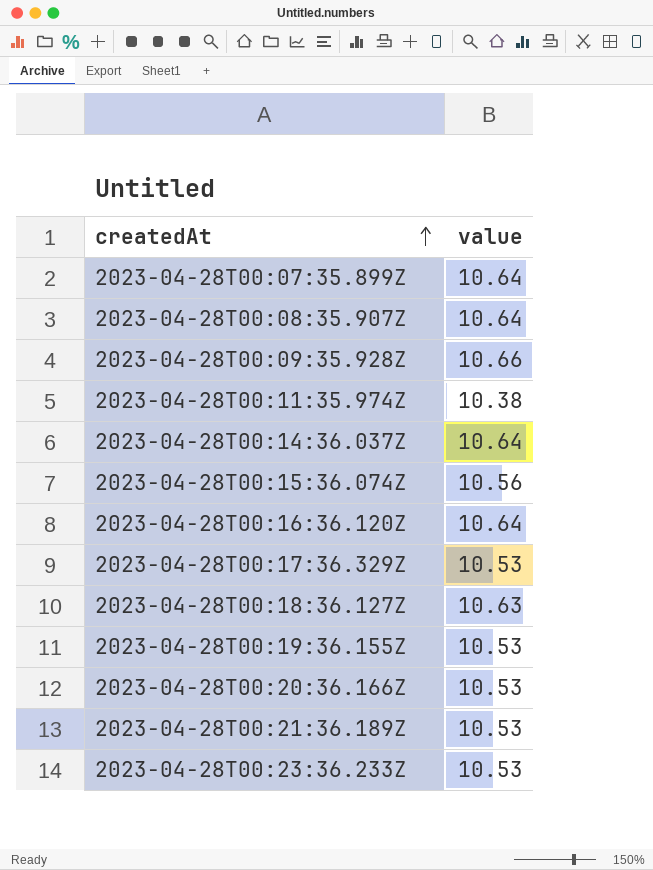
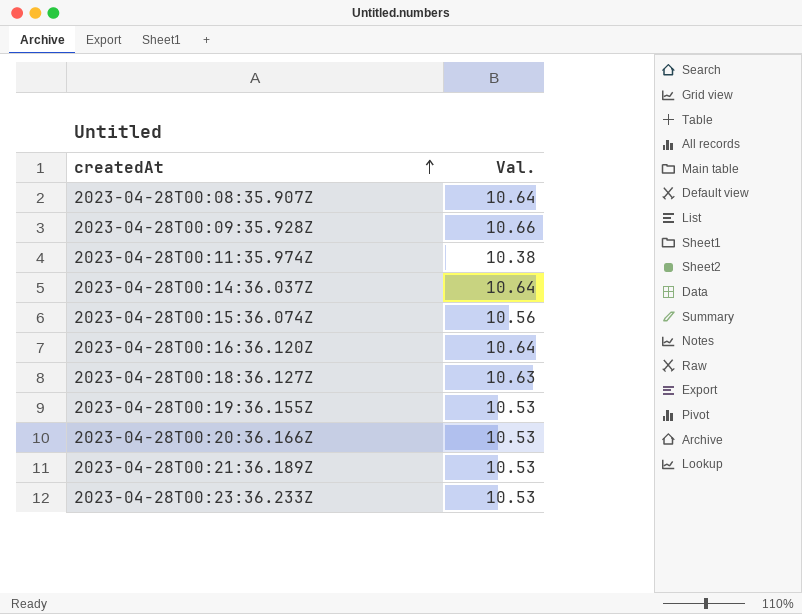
column name: value -> Val.
row 2023-04-28T00:07:35.899Z: 10.64 -> none
row 2023-04-28T00:17:36.329Z: 10.53 -> none

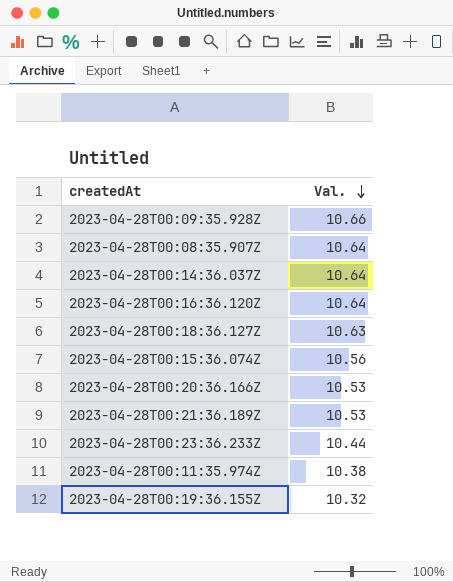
row order: createdAt ascending -> Val. descending
2023-04-28T00:23:36.233Z | Val.: 10.53 -> 10.44
2023-04-28T00:19:36.155Z | Val.: 10.53 -> 10.32

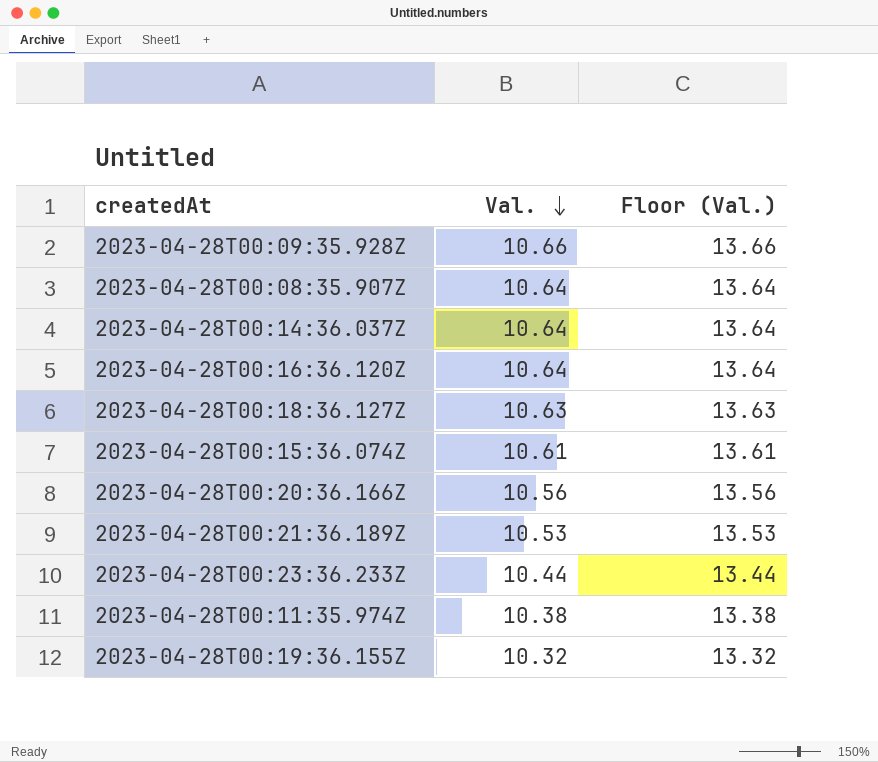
column Floor (Val.) | formula: none -> [Val.] + 3
2023-04-28T00:15:36.074Z | Val.: 10.56 -> 10.61
2023-04-28T00:20:36.166Z | Val.: 10.53 -> 10.56

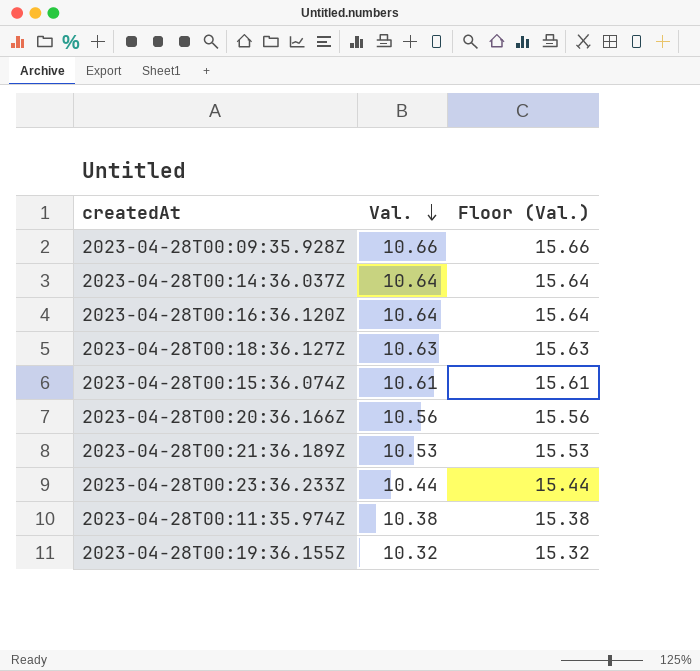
column Floor (Val.) | formula: [Val.] + 3 -> [Val.] + 5
row 2023-04-28T00:08:35.907Z: 10.64 | 13.64 -> none

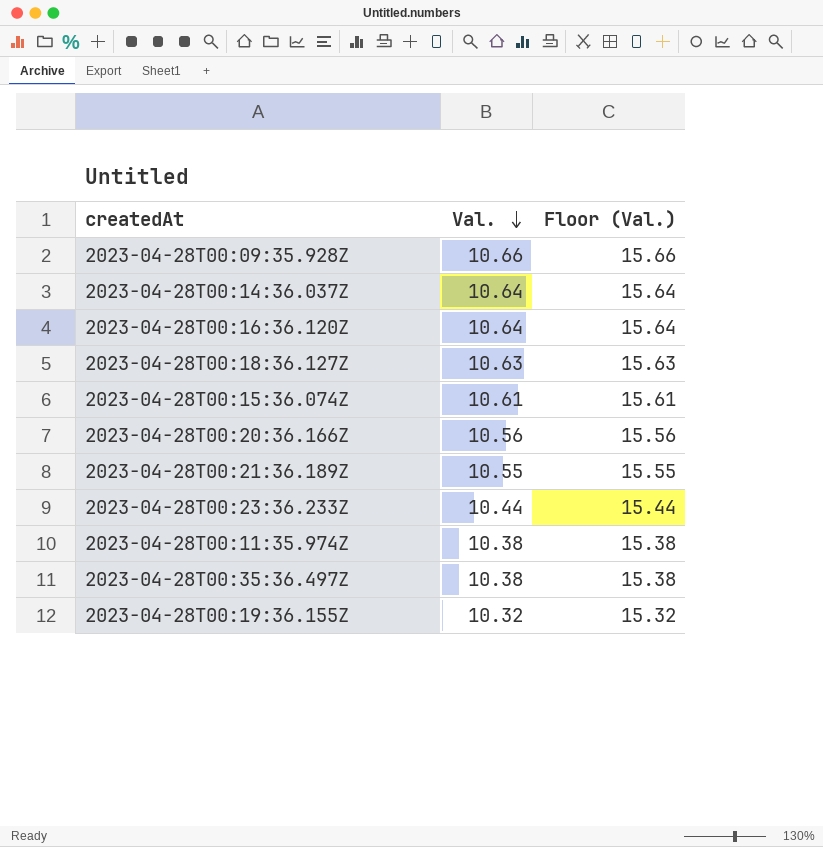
2023-04-28T00:21:36.189Z | Val.: 10.53 -> 10.55
2023-04-28T00:21:36.189Z | Floor (Val.): 15.53 -> 15.55
row 2023-04-28T00:35:36.497Z: none -> 10.38 | 15.38

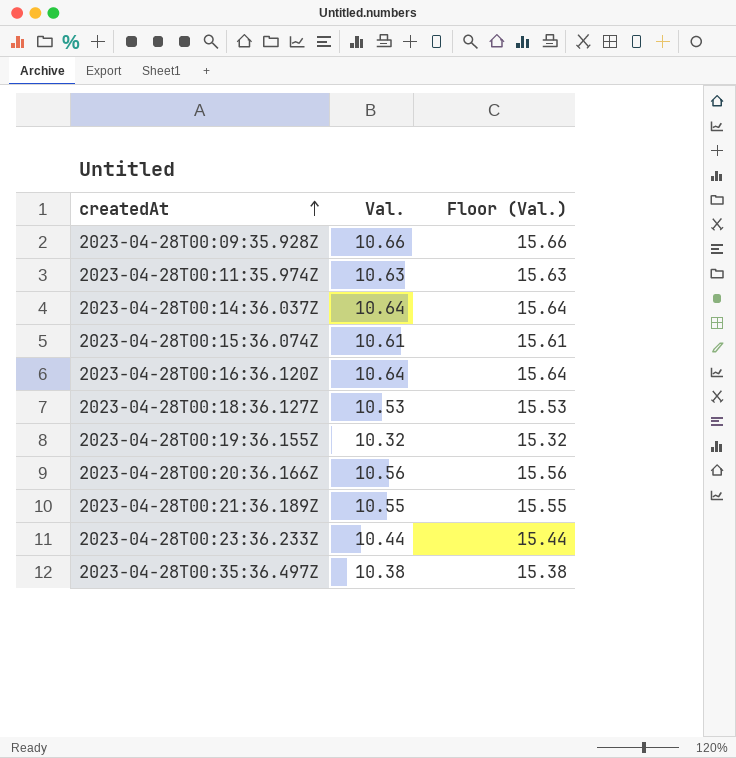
row order: Val. descending -> createdAt ascending
2023-04-28T00:11:35.974Z | Val.: 10.38 -> 10.63
2023-04-28T00:11:35.974Z | Floor (Val.): 15.38 -> 15.63
2023-04-28T00:18:36.127Z | Val.: 10.63 -> 10.53
2023-04-28T00:18:36.127Z | Floor (Val.): 15.63 -> 15.53

